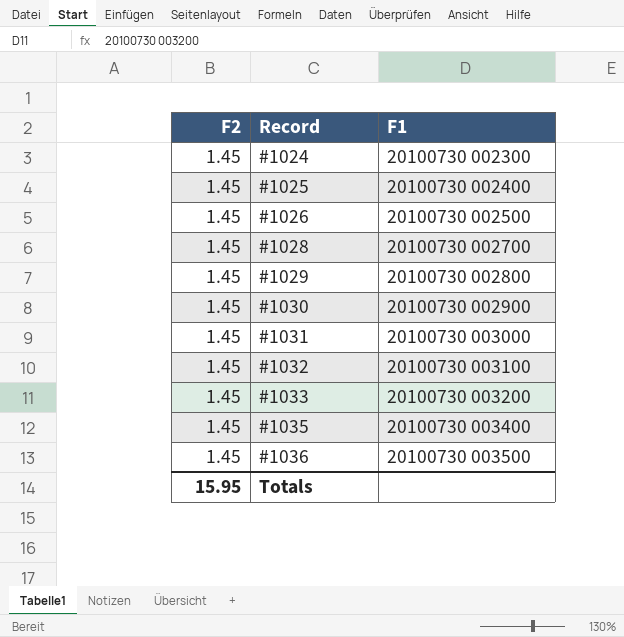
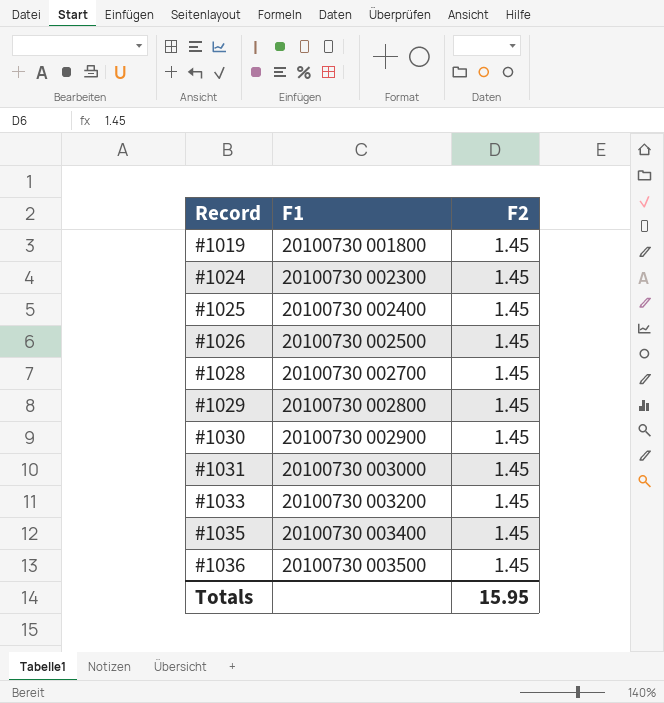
column F2 | position: 1 -> 3
row #1032: 1.45 | 20100730 003100 -> none
row #1019: none -> 20100730 001800 | 1.45

